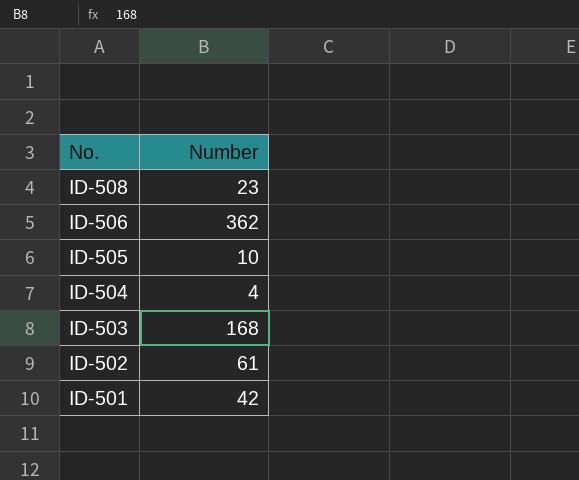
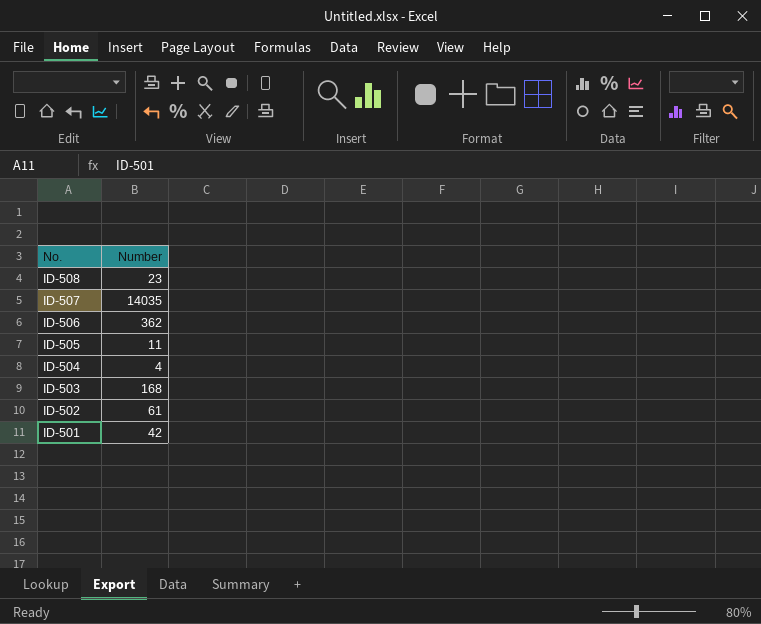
row ID-507: none -> 14035
ID-505 | Number: 10 -> 11

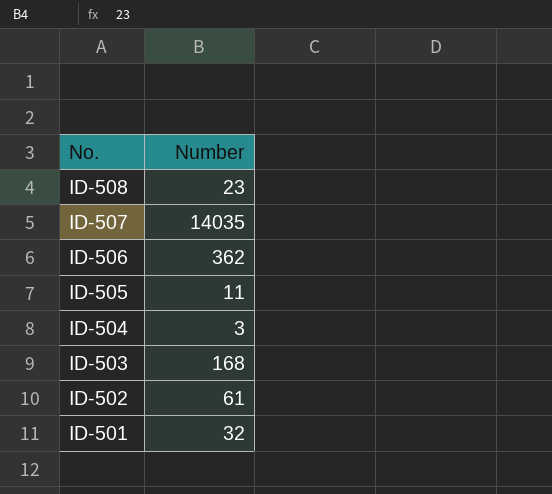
ID-504 | Number: 4 -> 3
ID-501 | Number: 42 -> 32

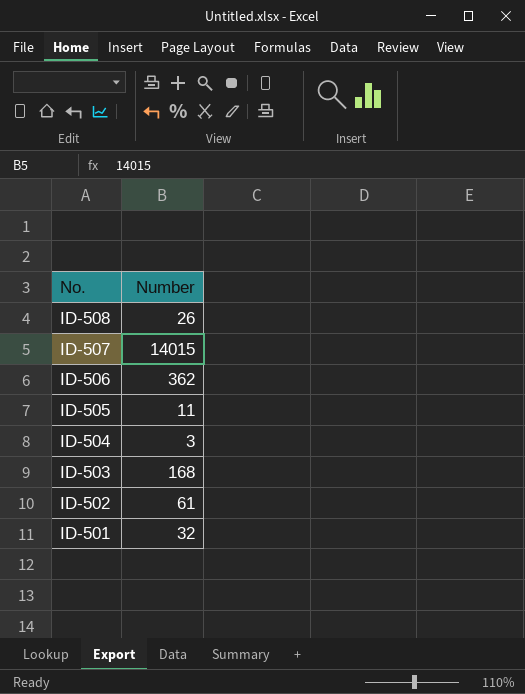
ID-508 | Number: 23 -> 26
ID-507 | Number: 14035 -> 14015

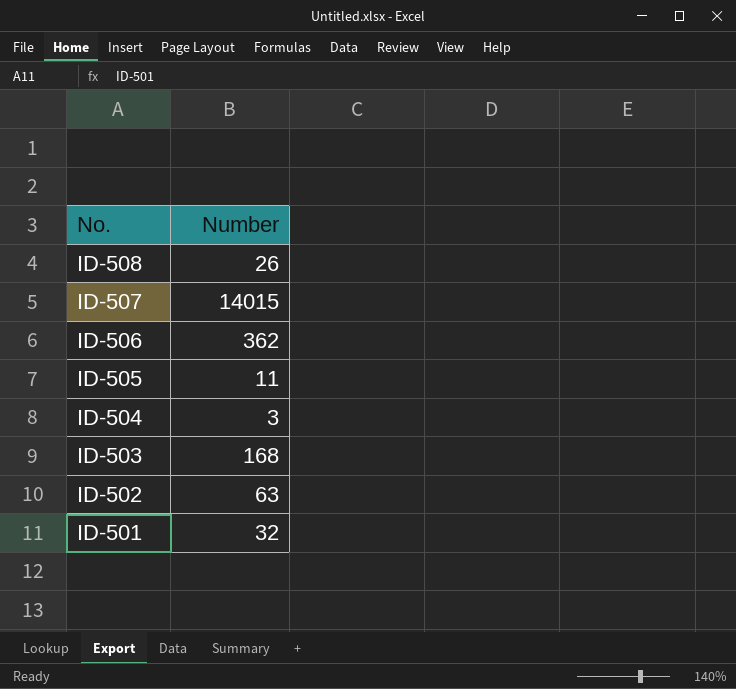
ID-502 | Number: 61 -> 63

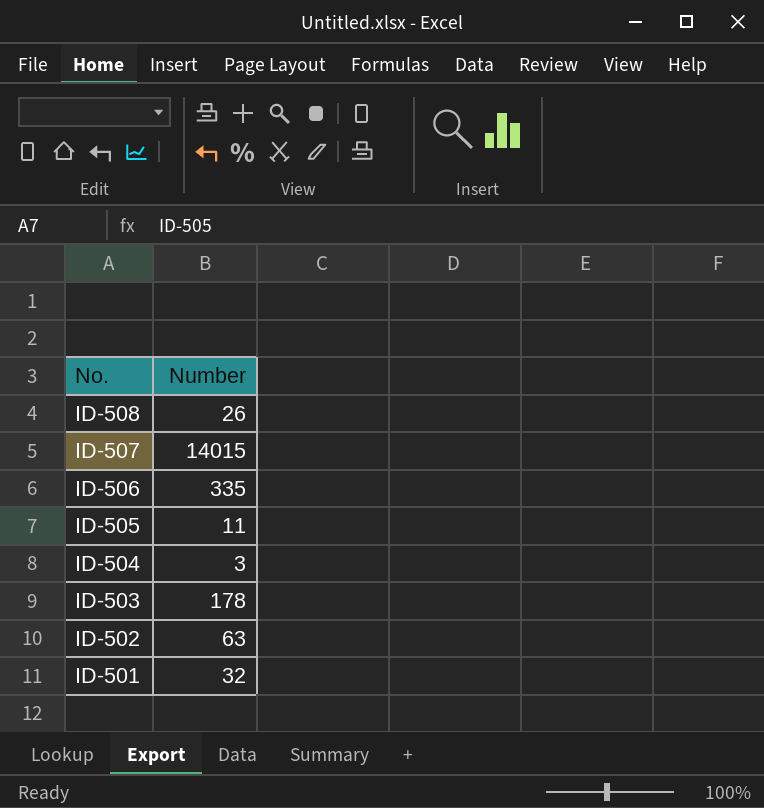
ID-506 | Number: 362 -> 335
ID-503 | Number: 168 -> 178

